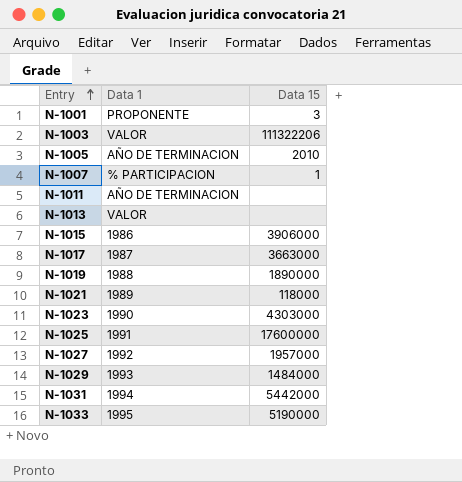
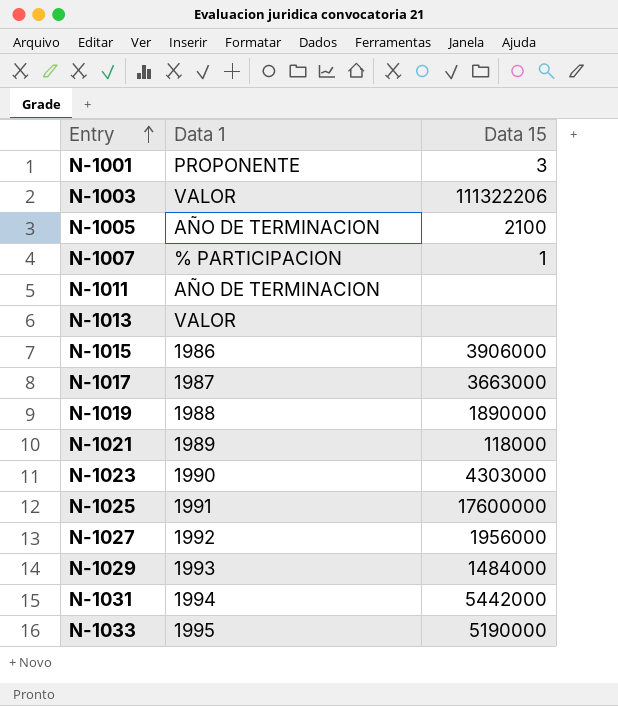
N-1005 | Data 15: 2010 -> 2100
N-1027 | Data 15: 1957000 -> 1956000

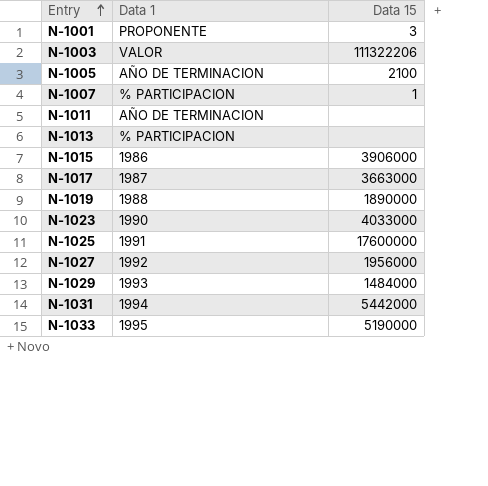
row N-1021: 1989 | 118000 -> none
N-1013 | Data 1: VALOR -> % PARTICIPACION
N-1023 | Data 15: 4303000 -> 4033000

